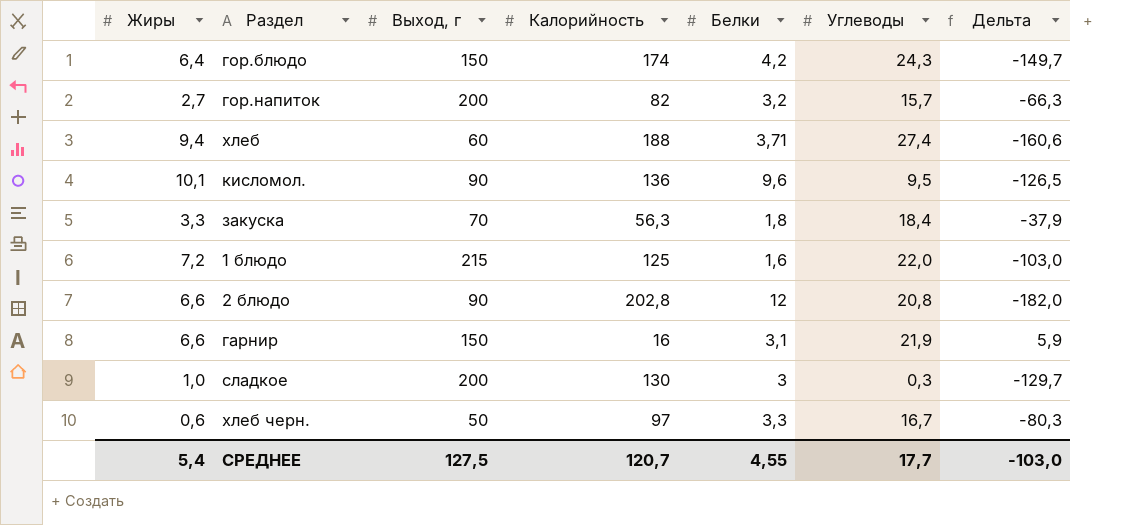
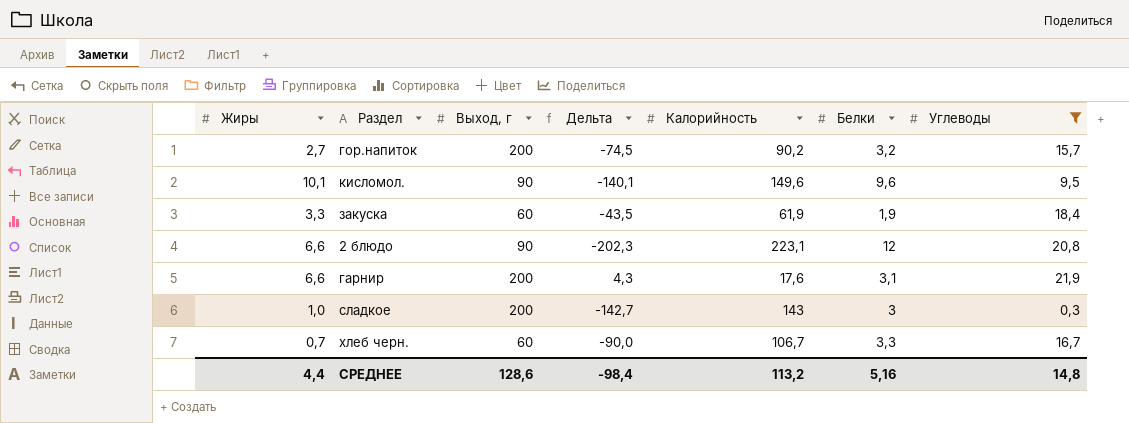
filter: none -> Углеводы <= 21,9
column Дельта | position: 7 -> 4
гор.напиток | Дельта: -66,3 -> -74,5
гор.напиток | Калорийность: 82 -> 90,2
кисломол. | Дельта: -126,5 -> -140,1
кисломол. | Калорийность: 136 -> 149,6
закуска | Выход, г: 70 -> 60
закуска | Дельта: -37,9 -> -43,5
закуска | Калорийность: 56,3 -> 61,9
закуска | Белки: 1,8 -> 1,9
2 блюдо | Дельта: -182,0 -> -202,3
2 блюдо | Калорийность: 202,8 -> 223,1
гарнир | Выход, г: 150 -> 200
гарнир | Дельта: 5,9 -> 4,3
гарнир | Калорийность: 16 -> 17,6
сладкое | Дельта: -129,7 -> -142,7
сладкое | Калорийность: 130 -> 143
хлеб черн. | Жиры: 0,6 -> 0,7
хлеб черн. | Выход, г: 50 -> 60
хлеб черн. | Дельта: -80,3 -> -90,0
хлеб черн. | Калорийность: 97 -> 106,7
СРЕДНЕЕ | Жиры: 5,4 -> 4,4
СРЕДНЕЕ | Выход, г: 127,5 -> 128,6
СРЕДНЕЕ | Дельта: -103,0 -> -98,4
СРЕДНЕЕ | Калорийность: 120,7 -> 113,2
СРЕДНЕЕ | Белки: 4,55 -> 5,16
СРЕДНЕЕ | Углеводы: 17,7 -> 14,8

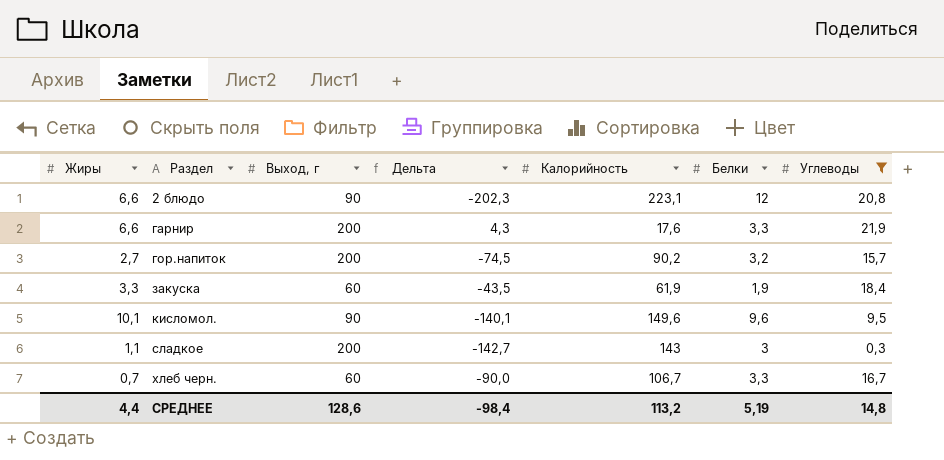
row order: none -> Раздел ascending
гарнир | Белки: 3,1 -> 3,3
сладкое | Жиры: 1,0 -> 1,1
СРЕДНЕЕ | Белки: 5,16 -> 5,19

